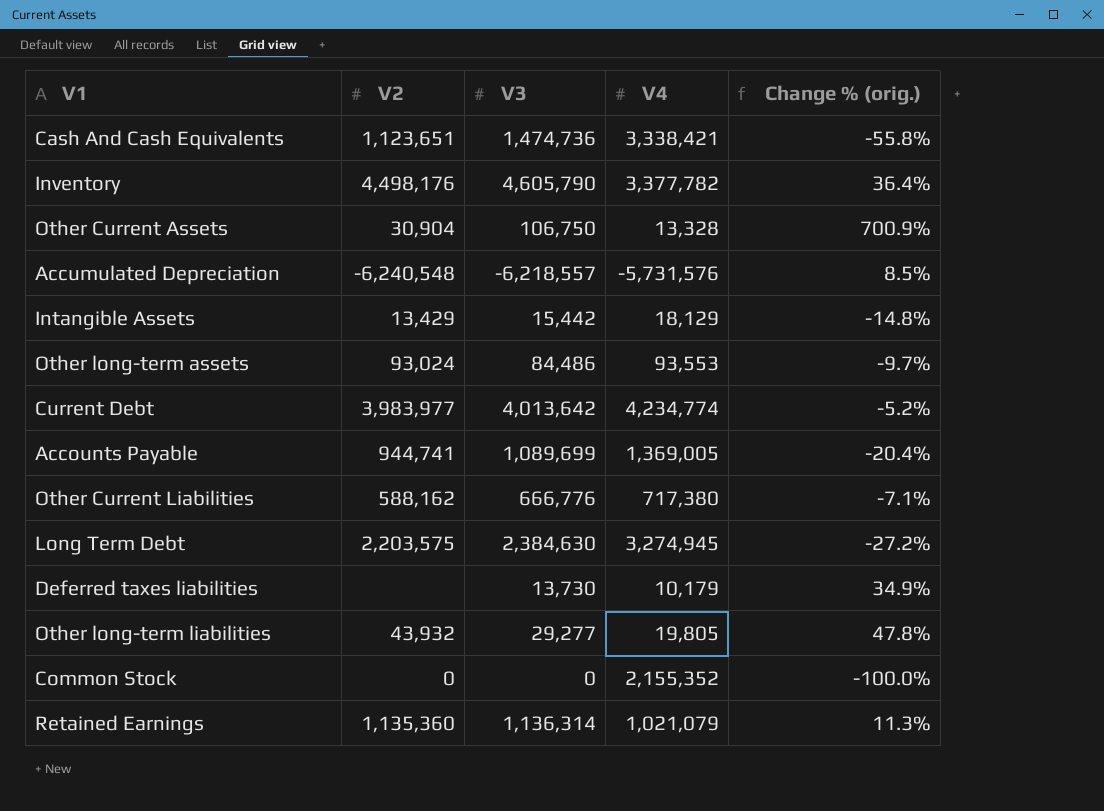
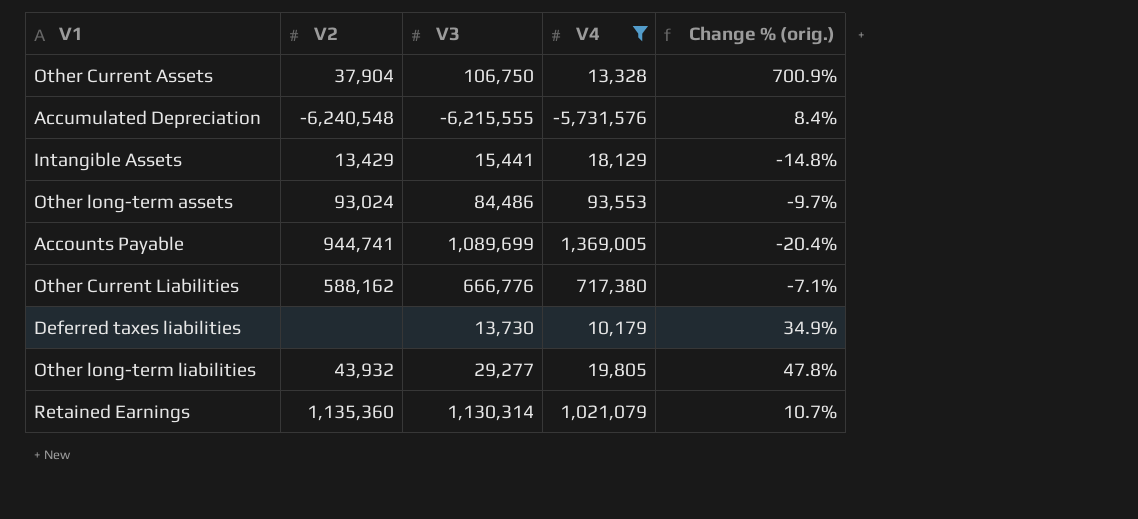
filter: none -> V4 <= 1,369,005
Other Current Assets | V2: 30,904 -> 37,904
Accumulated Depreciation | V3: -6,218,557 -> -6,215,555
Accumulated Depreciation | Change % (orig.): 8.5% -> 8.4%
Intangible Assets | V3: 15,442 -> 15,441
Retained Earnings | V3: 1,136,314 -> 1,130,314
Retained Earnings | Change % (orig.): 11.3% -> 10.7%

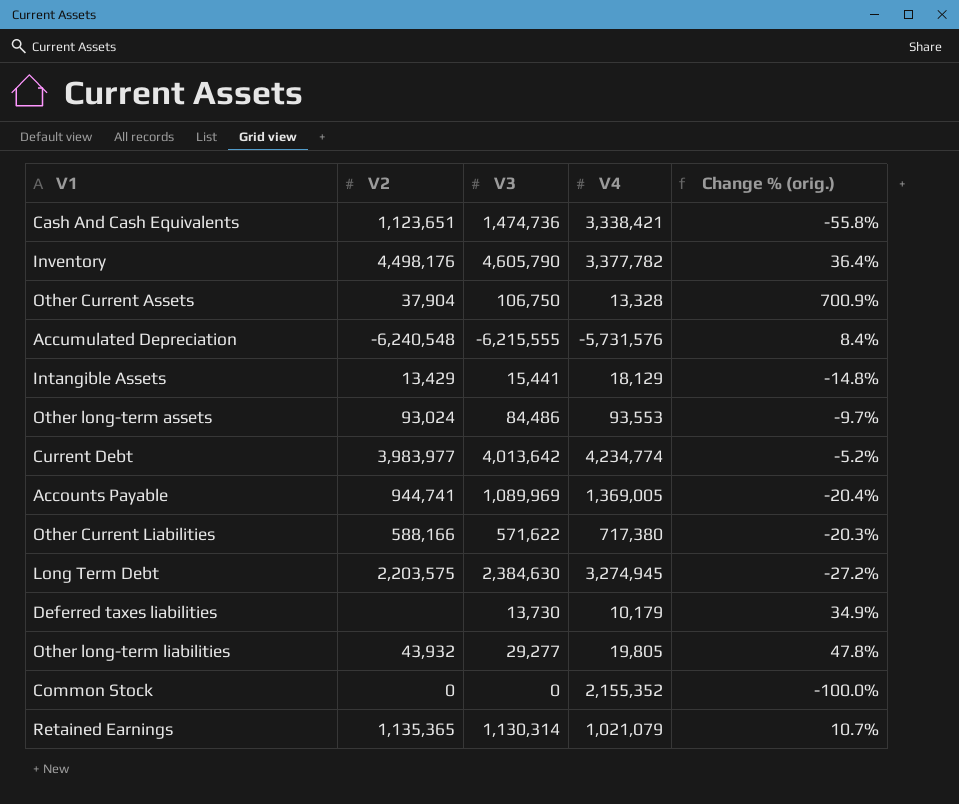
filter: V4 <= 1,369,005 -> none
Accounts Payable | V3: 1,089,699 -> 1,089,969
Other Current Liabilities | V2: 588,162 -> 588,166
Other Current Liabilities | V3: 666,776 -> 571,622
Other Current Liabilities | Change % (orig.): -7.1% -> -20.3%
Retained Earnings | V2: 1,135,360 -> 1,135,365

